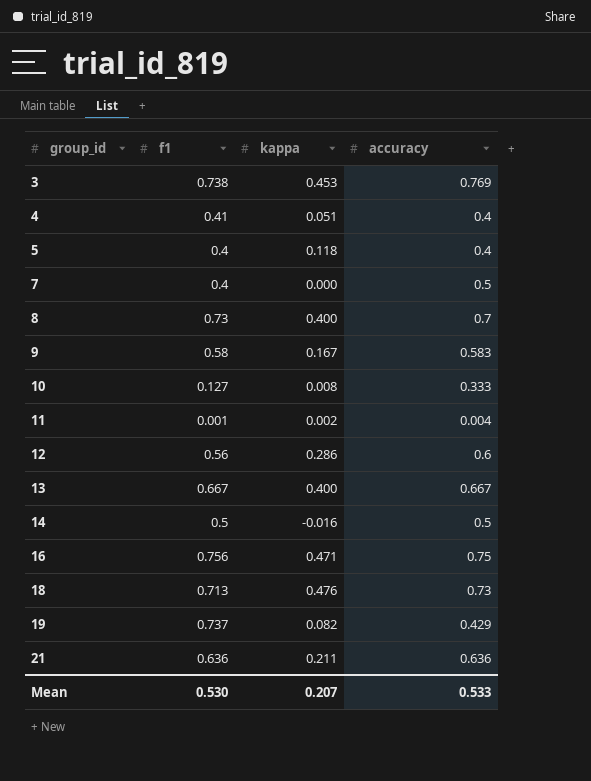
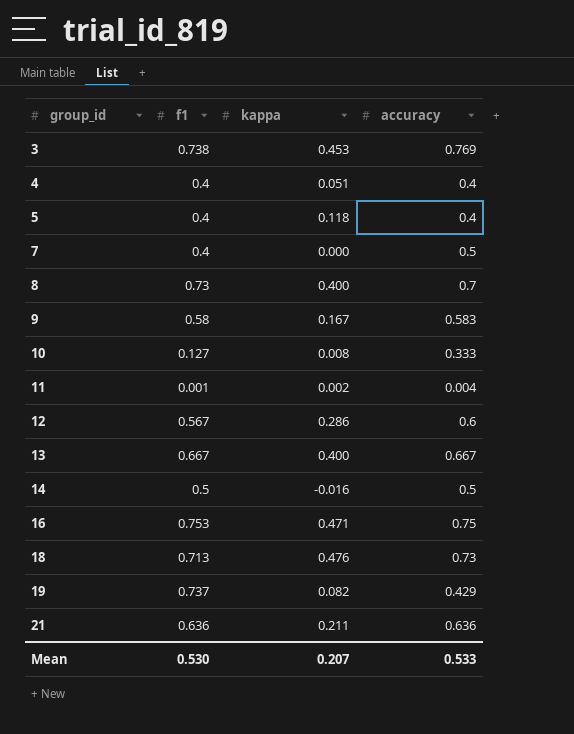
4 | f1: 0.41 -> 0.4
12 | f1: 0.56 -> 0.567
16 | f1: 0.756 -> 0.753

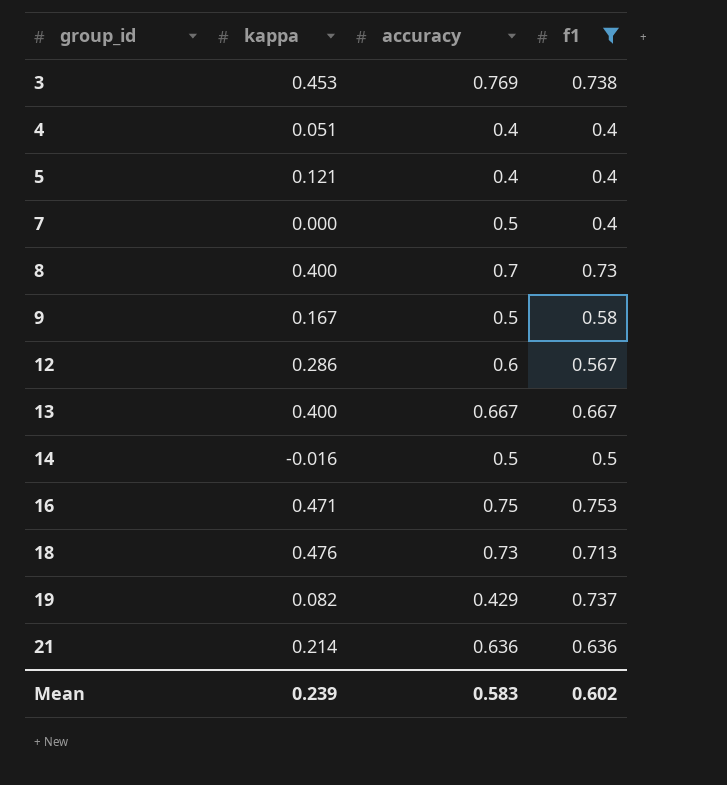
filter: none -> f1 >= 0.4
column f1 | position: 2 -> 4
5 | kappa: 0.118 -> 0.121
9 | accuracy: 0.583 -> 0.5
21 | kappa: 0.211 -> 0.214
Mean | kappa: 0.207 -> 0.239
Mean | accuracy: 0.533 -> 0.583
Mean | f1: 0.530 -> 0.602

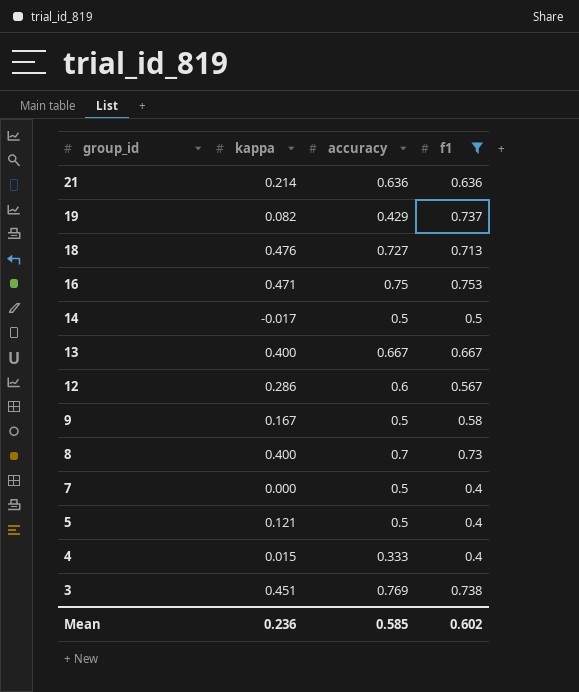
row order: group_id ascending -> group_id descending
18 | accuracy: 0.73 -> 0.727
14 | kappa: -0.016 -> -0.017
5 | accuracy: 0.4 -> 0.5
4 | kappa: 0.051 -> 0.015
4 | accuracy: 0.4 -> 0.333
3 | kappa: 0.453 -> 0.451
Mean | kappa: 0.239 -> 0.236
Mean | accuracy: 0.583 -> 0.585

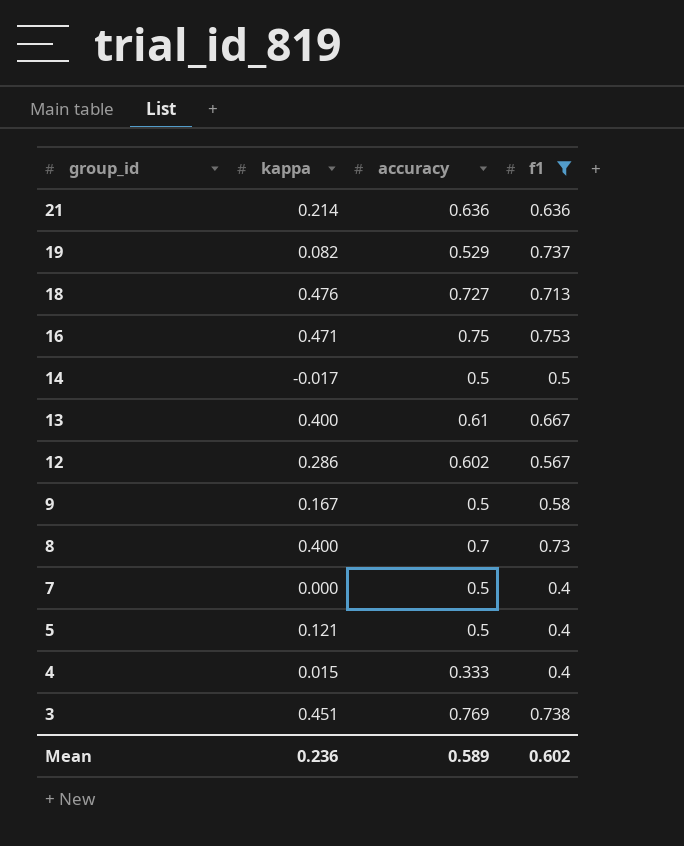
19 | accuracy: 0.429 -> 0.529
13 | accuracy: 0.667 -> 0.61
12 | accuracy: 0.6 -> 0.602
Mean | accuracy: 0.585 -> 0.589

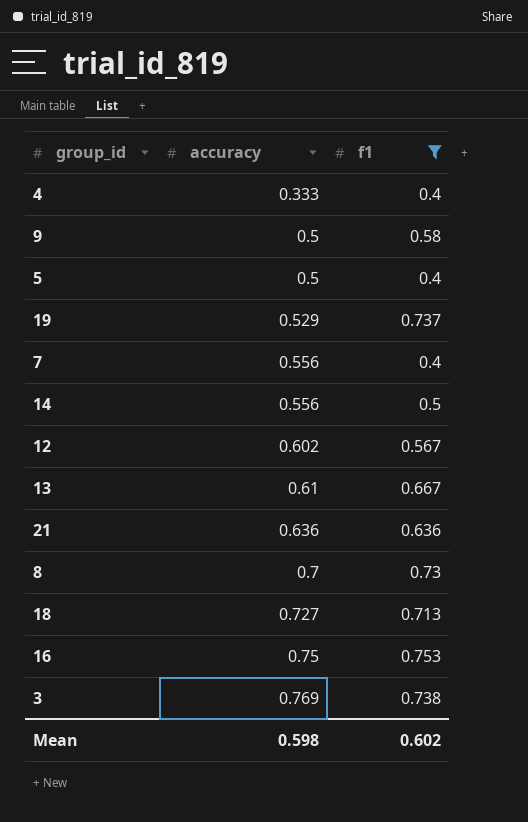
row order: group_id descending -> accuracy ascending
column kappa | position: 2 -> none
7 | accuracy: 0.5 -> 0.556
14 | accuracy: 0.5 -> 0.556
Mean | accuracy: 0.589 -> 0.598

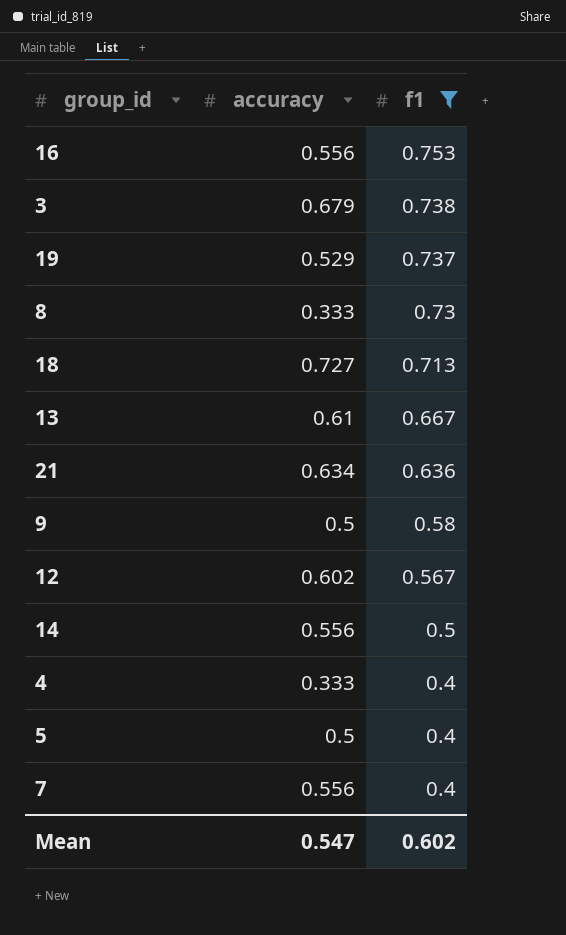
row order: accuracy ascending -> f1 descending
16 | accuracy: 0.75 -> 0.556
3 | accuracy: 0.769 -> 0.679
8 | accuracy: 0.7 -> 0.333
21 | accuracy: 0.636 -> 0.634
Mean | accuracy: 0.598 -> 0.547

